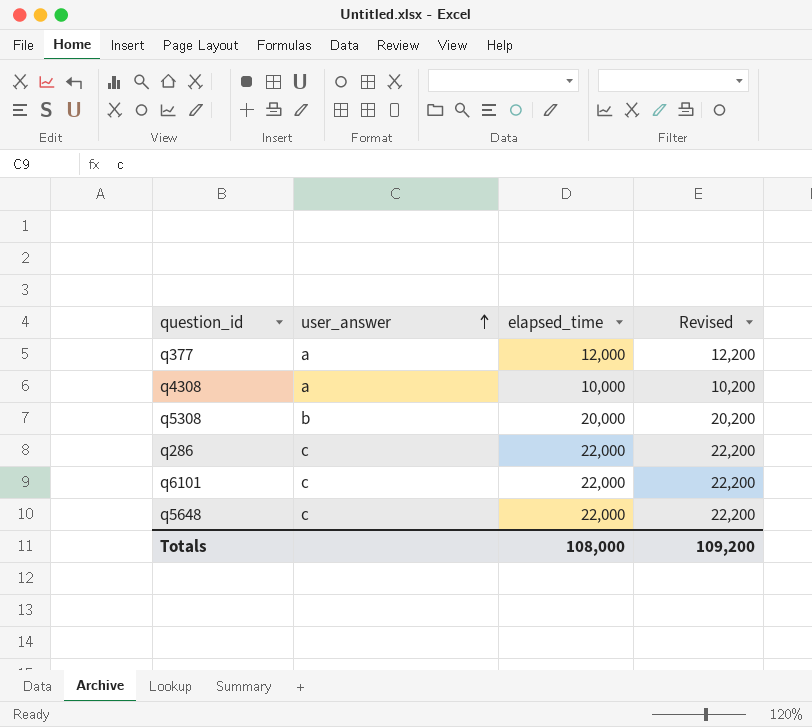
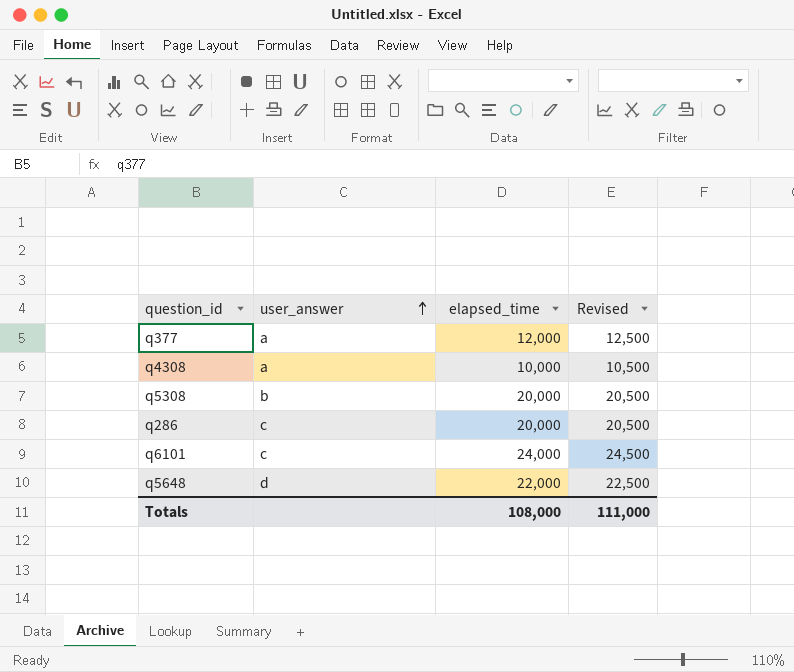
column Revised | formula: [elapsed_time] + 200 -> [elapsed_time] + 500
q286 | elapsed_time: 22,000 -> 20,000
q6101 | elapsed_time: 22,000 -> 24,000
q5648 | user_answer: c -> d
Totals | Revised: 109,200 -> 111,000

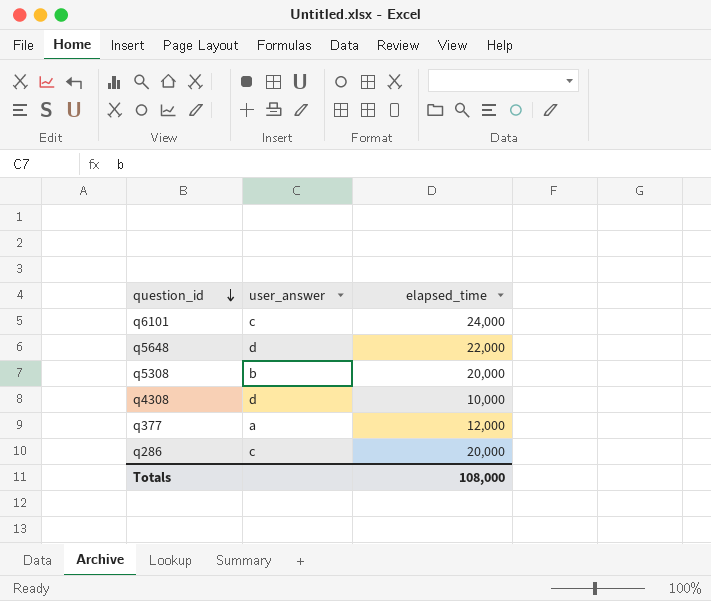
row order: user_answer ascending -> question_id descending
column Revised | formula: [elapsed_time] + 500 -> none
q4308 | user_answer: a -> d

